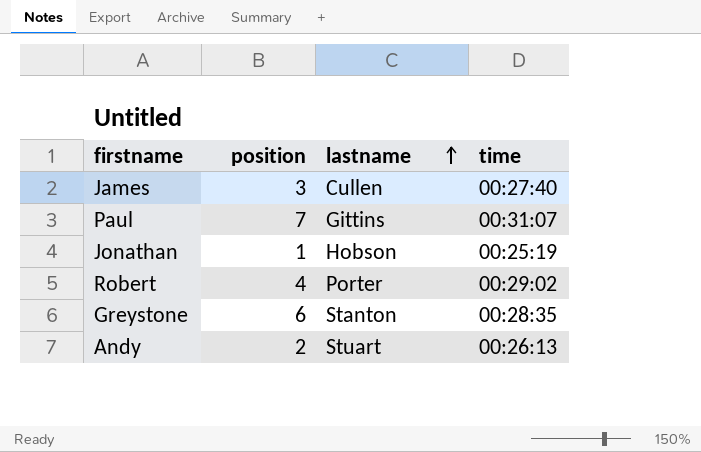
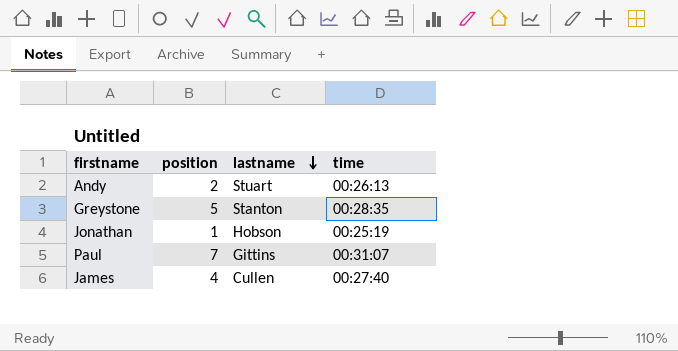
row order: lastname ascending -> lastname descending
row Robert: 4 | Porter | 00:29:02 -> none
Greystone | position: 6 -> 5
James | position: 3 -> 4

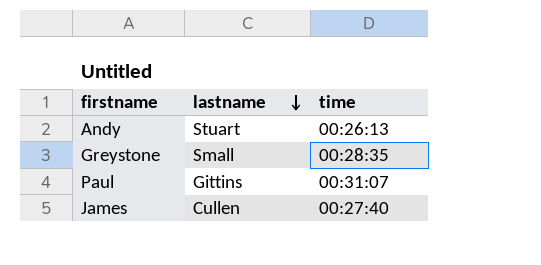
column position | position: 2 -> none
row Jonathan: 1 | Hobson | 00:25:19 -> none
Greystone | lastname: Stanton -> Small

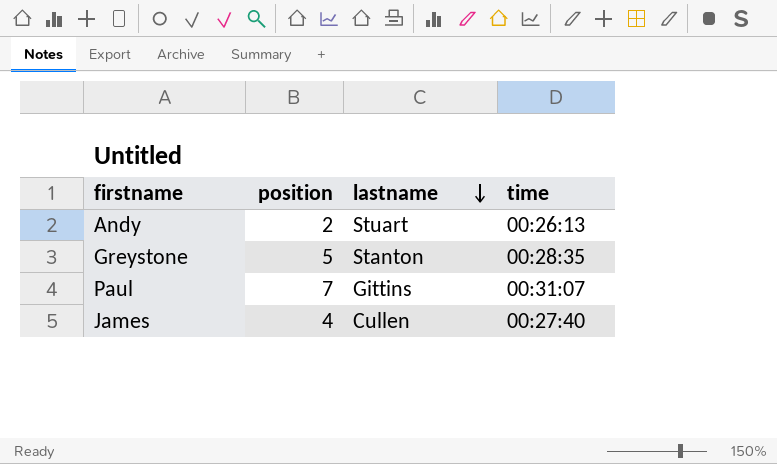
column position | position: none -> 2
Greystone | lastname: Small -> Stanton

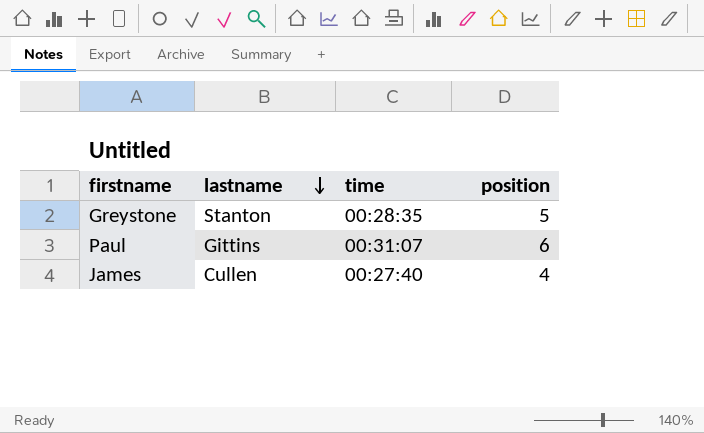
column position | position: 2 -> 4
row Andy: 2 | Stuart | 00:26:13 -> none
Paul | position: 7 -> 6

